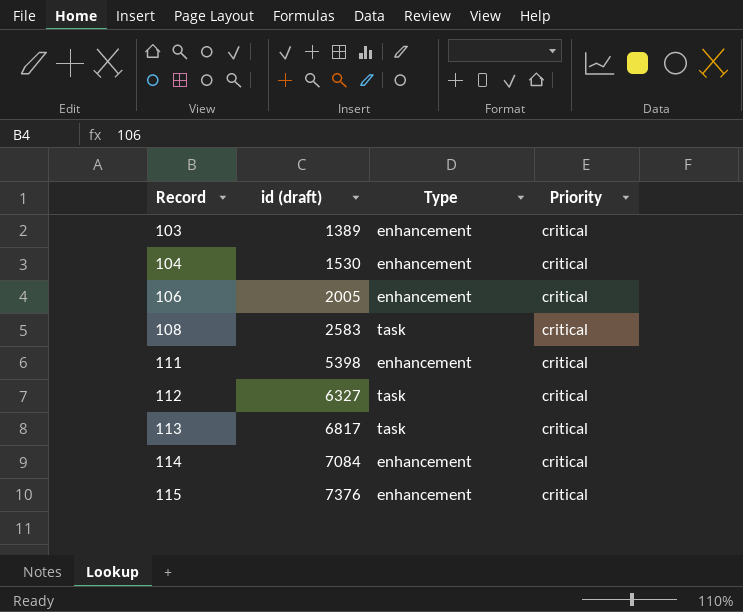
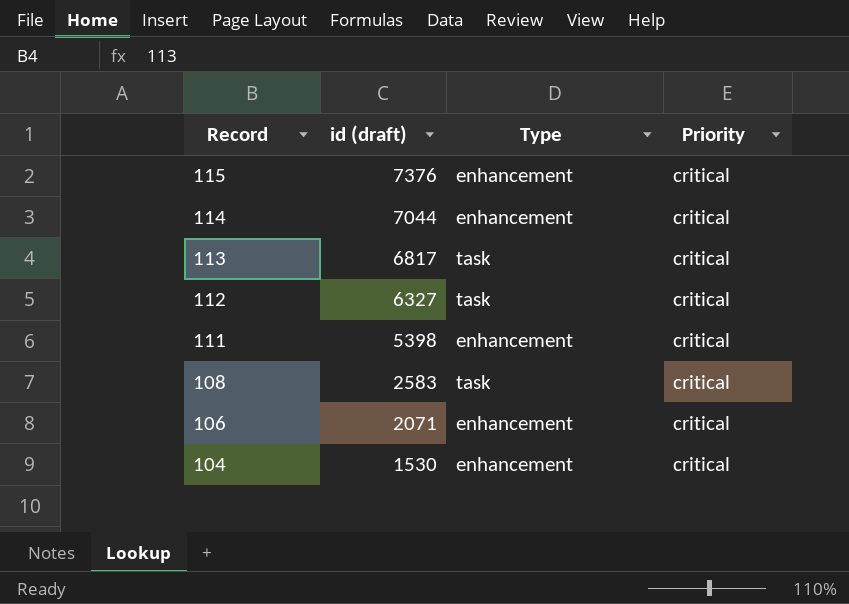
row order: Record ascending -> Record descending
row 103: 1389 | enhancement | critical -> none
114 | id (draft): 7084 -> 7044
106 | id (draft): 2005 -> 2071

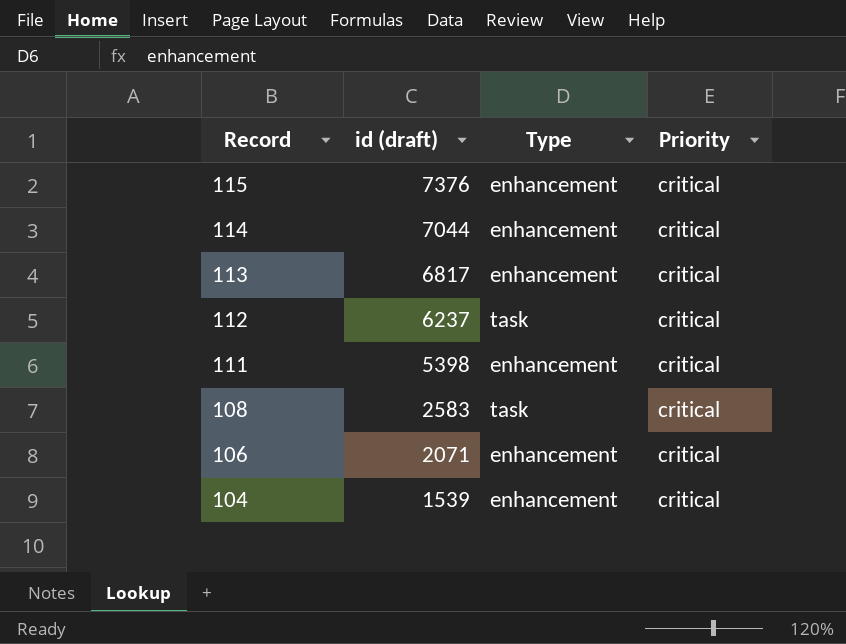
113 | Type: task -> enhancement
112 | id (draft): 6327 -> 6237
104 | id (draft): 1530 -> 1539

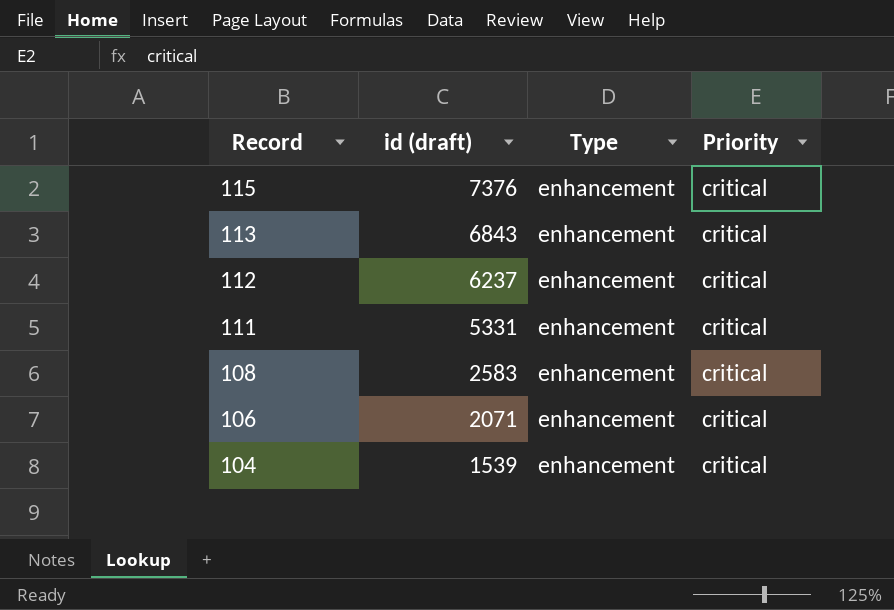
row 114: 7044 | enhancement | critical -> none
113 | id (draft): 6817 -> 6843
112 | Type: task -> enhancement
111 | id (draft): 5398 -> 5331
108 | Type: task -> enhancement

